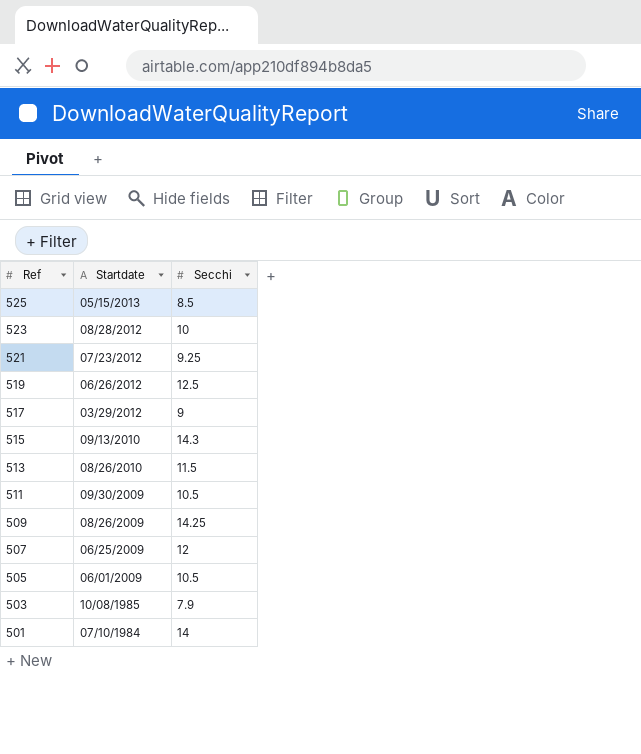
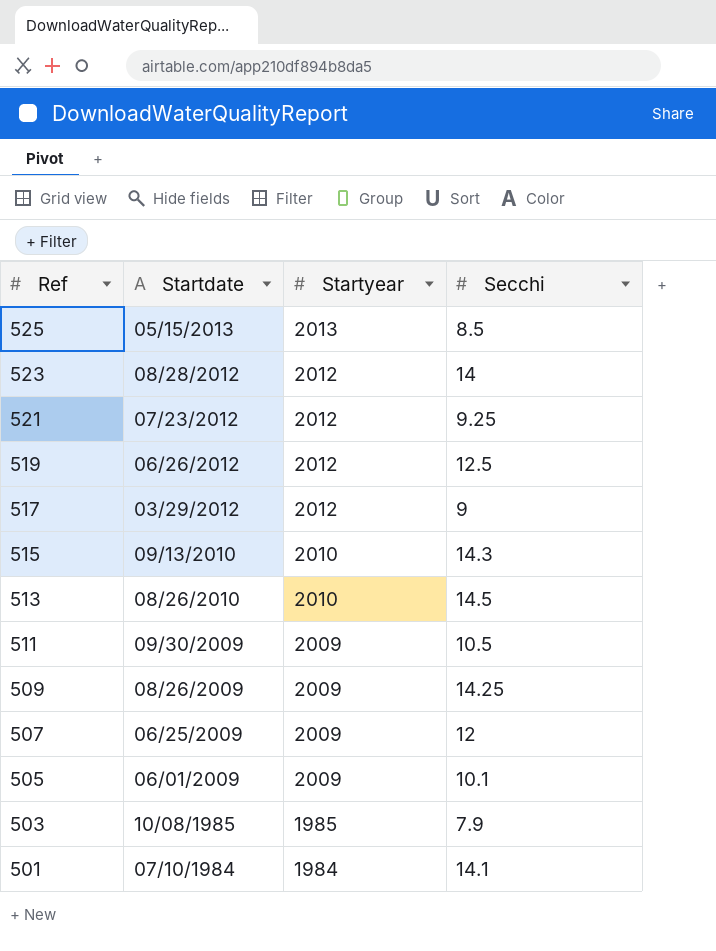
column Startyear | position: none -> 3
523 | Secchi: 10 -> 14
513 | Secchi: 11.5 -> 14.5
505 | Secchi: 10.5 -> 10.1
501 | Secchi: 14 -> 14.1

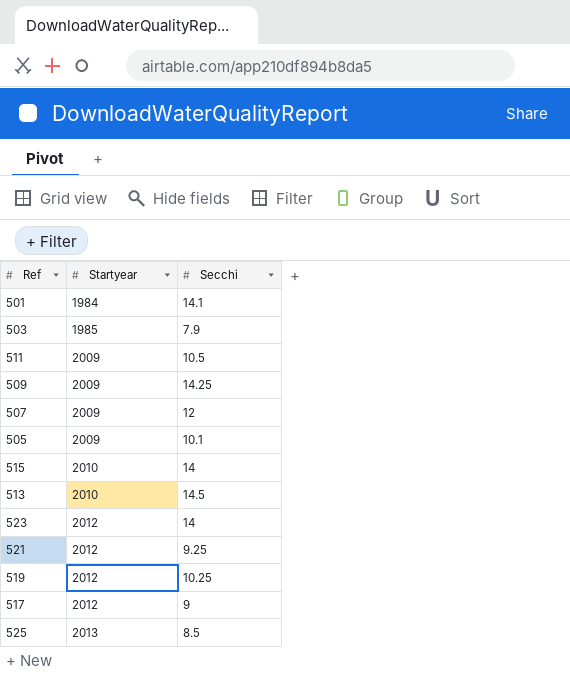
row order: Ref descending -> Startyear ascending
column Startdate | position: 2 -> none
515 | Secchi: 14.3 -> 14
519 | Secchi: 12.5 -> 10.25

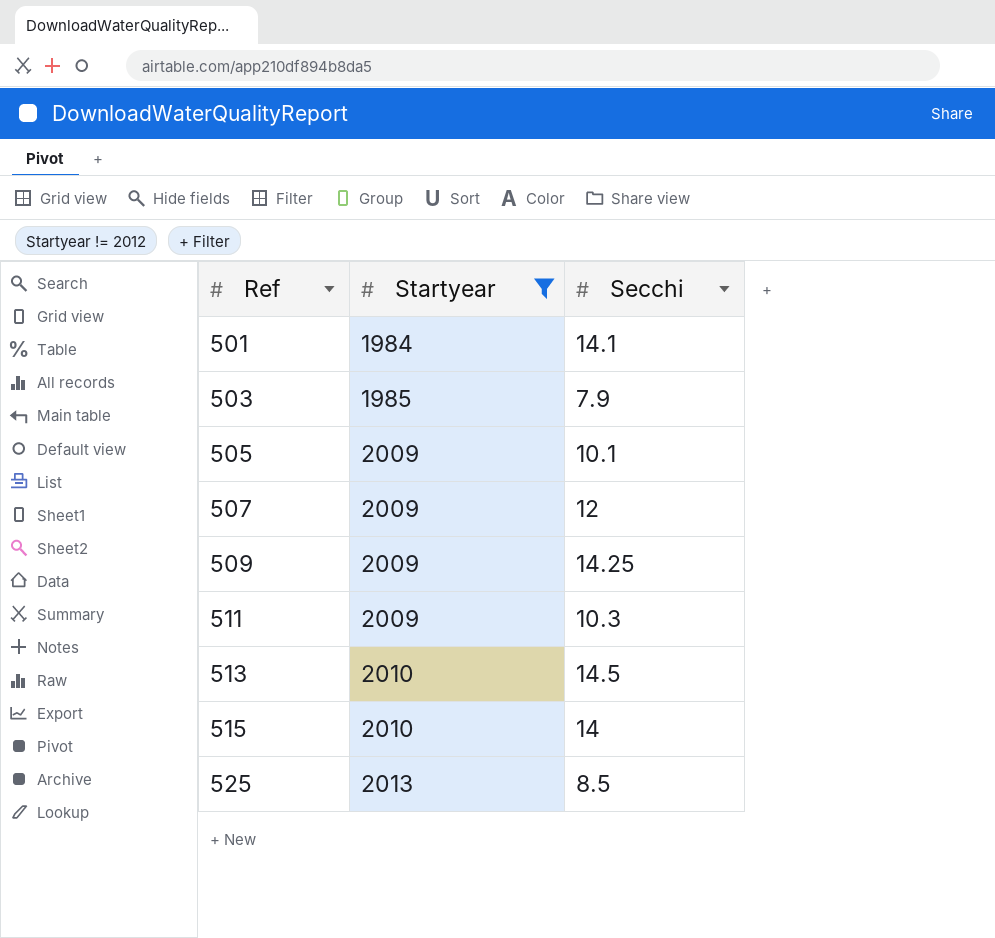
filter: none -> Startyear != 2012
row order: Startyear ascending -> Ref ascending
511 | Secchi: 10.5 -> 10.3

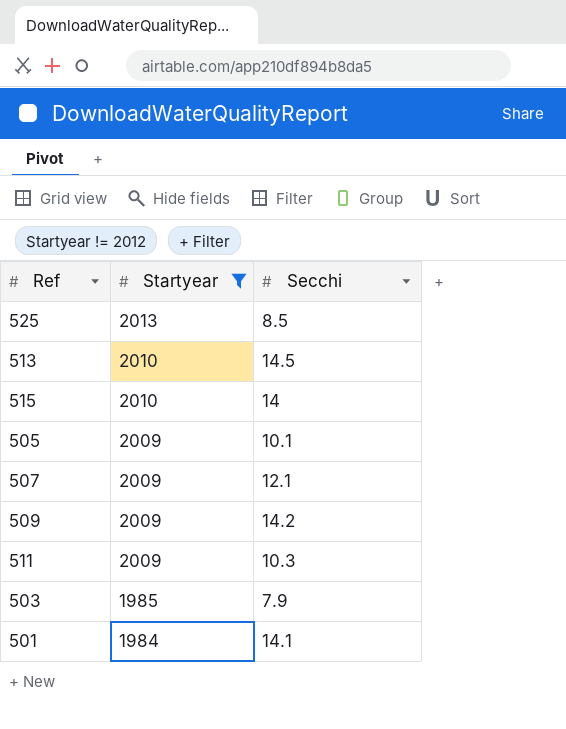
row order: Ref ascending -> Startyear descending
507 | Secchi: 12 -> 12.1
509 | Secchi: 14.25 -> 14.2

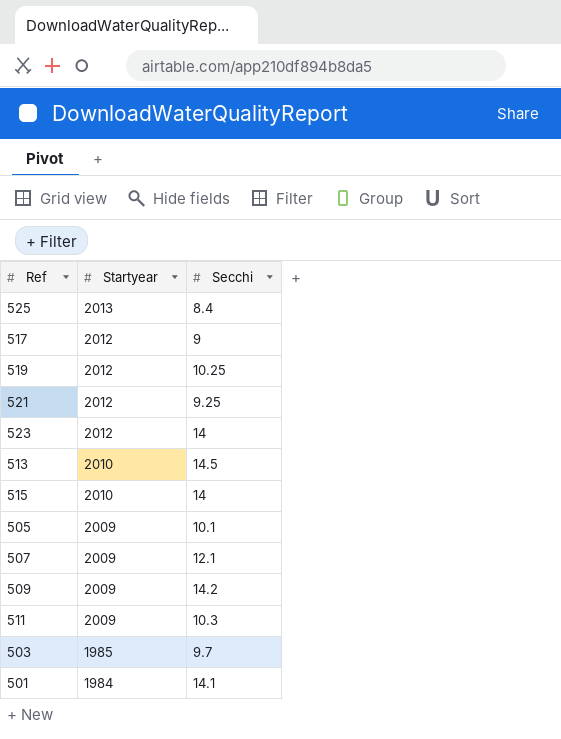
filter: Startyear != 2012 -> none
525 | Secchi: 8.5 -> 8.4
503 | Secchi: 7.9 -> 9.7

